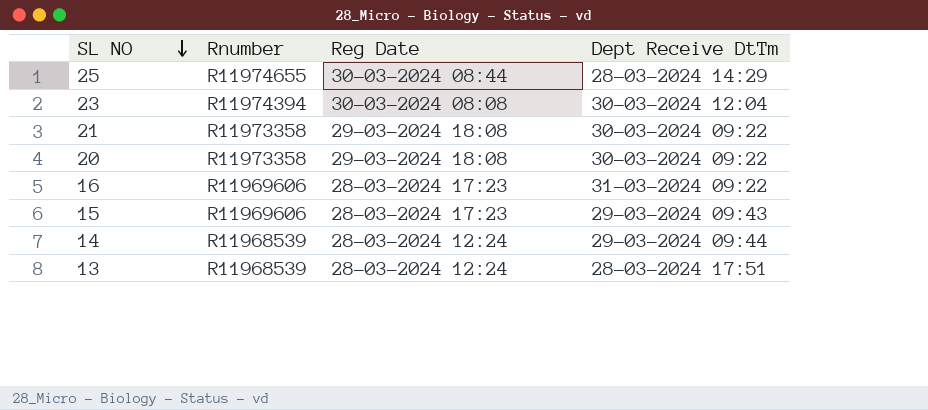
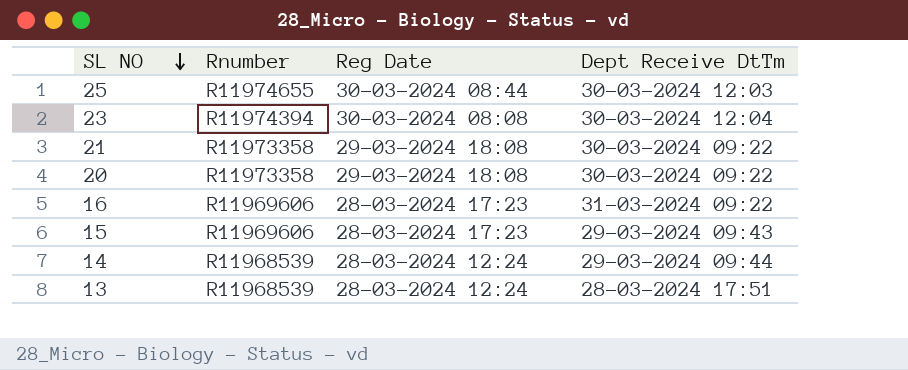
25 | Dept Receive DtTm: 28-03-2024 14:29 -> 30-03-2024 12:03

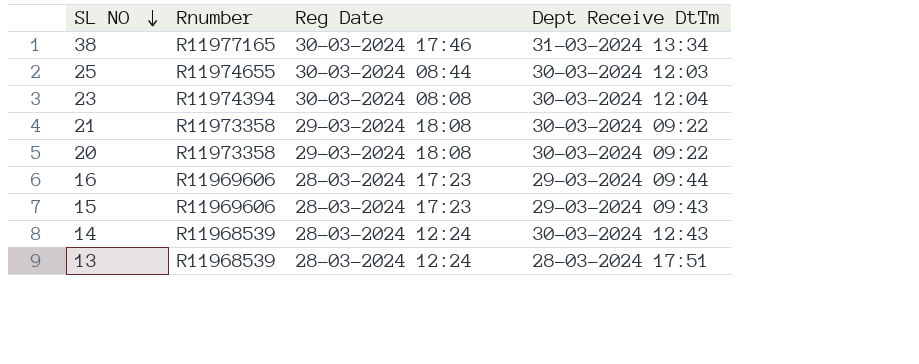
row 38: none -> R11977165 | 30-03-2024 17:46 | 31-03-2024 13:34
16 | Dept Receive DtTm: 31-03-2024 09:22 -> 29-03-2024 09:44
14 | Dept Receive DtTm: 29-03-2024 09:44 -> 30-03-2024 12:43

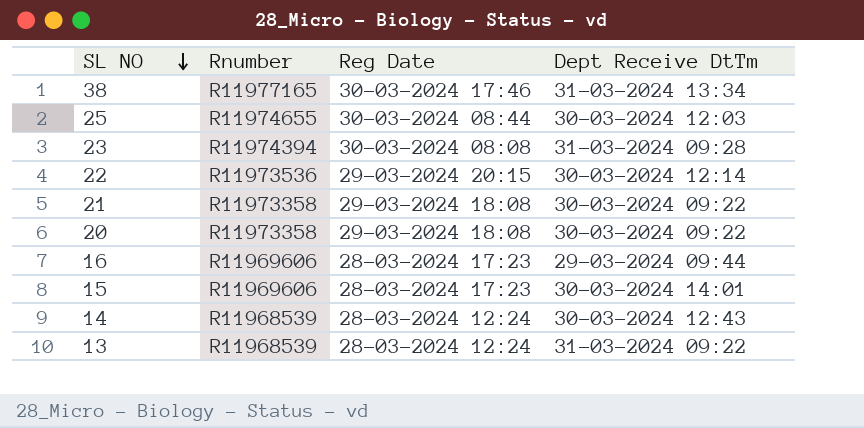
23 | Dept Receive DtTm: 30-03-2024 12:04 -> 31-03-2024 09:28
row 22: none -> R11973536 | 29-03-2024 20:15 | 30-03-2024 12:14
15 | Dept Receive DtTm: 29-03-2024 09:43 -> 30-03-2024 14:01
13 | Dept Receive DtTm: 28-03-2024 17:51 -> 31-03-2024 09:22

